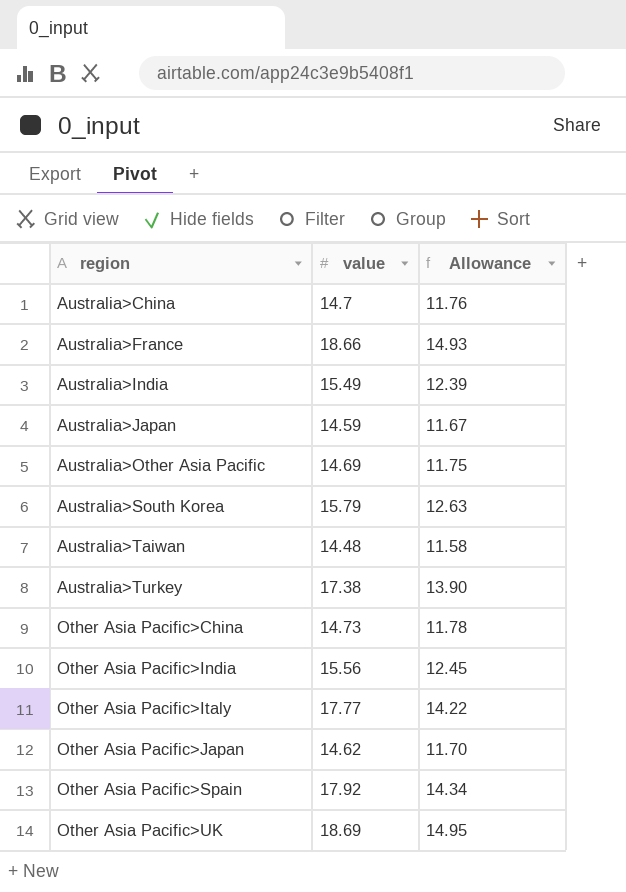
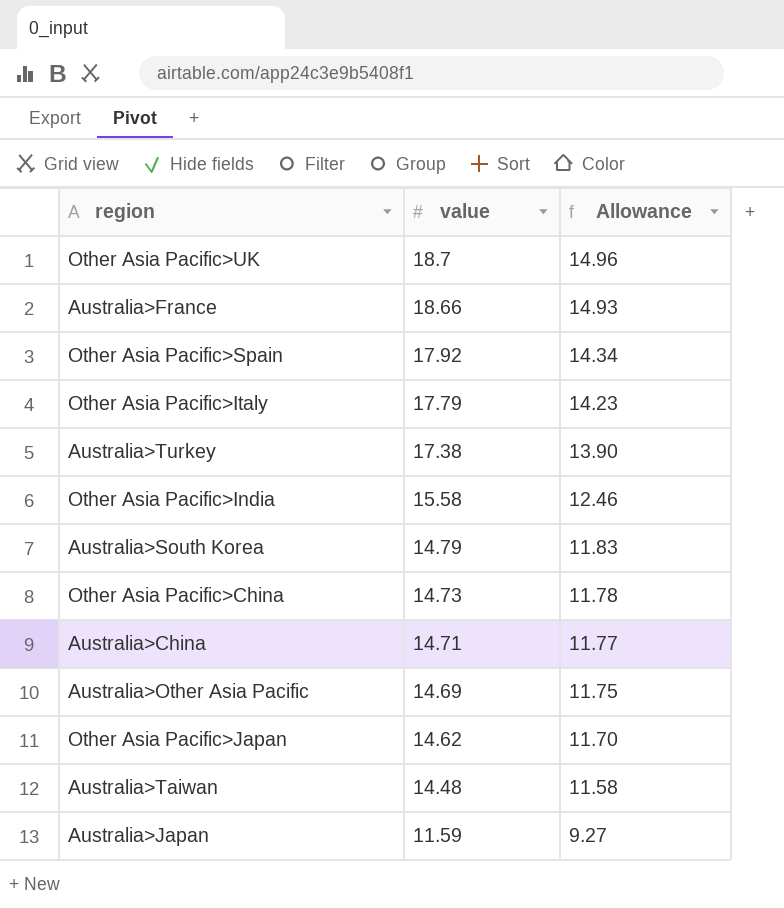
row order: region ascending -> value descending
row Australia>India: 15.49 | 12.39 -> none
Other Asia Pacific>UK | value: 18.69 -> 18.7
Other Asia Pacific>UK | Allowance: 14.95 -> 14.96
Other Asia Pacific>Italy | value: 17.77 -> 17.79
Other Asia Pacific>Italy | Allowance: 14.22 -> 14.23
Other Asia Pacific>India | value: 15.56 -> 15.58
Other Asia Pacific>India | Allowance: 12.45 -> 12.46
Australia>South Korea | value: 15.79 -> 14.79
Australia>South Korea | Allowance: 12.63 -> 11.83
Australia>China | value: 14.7 -> 14.71
Australia>China | Allowance: 11.76 -> 11.77
Australia>Japan | value: 14.59 -> 11.59
Australia>Japan | Allowance: 11.67 -> 9.27

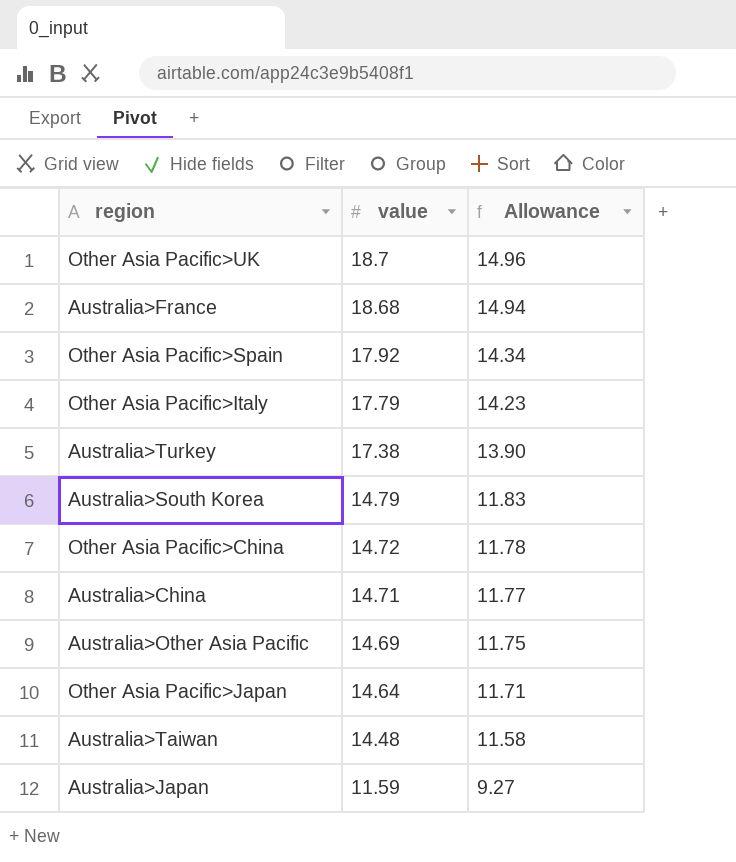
row Other Asia Pacific>India: 15.58 | 12.46 -> none
Australia>France | value: 18.66 -> 18.68
Australia>France | Allowance: 14.93 -> 14.94
Other Asia Pacific>China | value: 14.73 -> 14.72
Other Asia Pacific>Japan | value: 14.62 -> 14.64
Other Asia Pacific>Japan | Allowance: 11.70 -> 11.71

